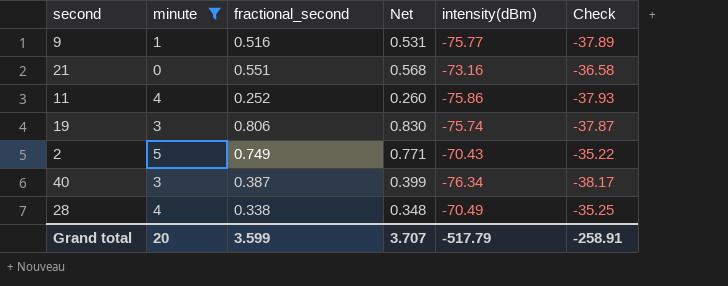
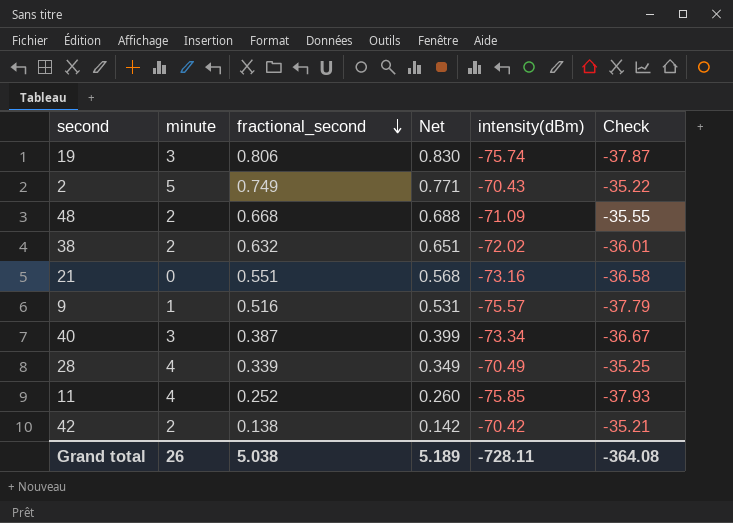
filter: minute != 2 -> none
row order: none -> fractional_second descending
9 | intensity(dBm): -75.77 -> -75.57
9 | Check: -37.89 -> -37.79
40 | intensity(dBm): -76.34 -> -73.34
40 | Check: -38.17 -> -36.67
28 | fractional_second: 0.338 -> 0.339
28 | Net: 0.348 -> 0.349
11 | intensity(dBm): -75.86 -> -75.85
Grand total | minute: 20 -> 26
Grand total | fractional_second: 3.599 -> 5.038
Grand total | Net: 3.707 -> 5.189
Grand total | intensity(dBm): -517.79 -> -728.11
Grand total | Check: -258.91 -> -364.08

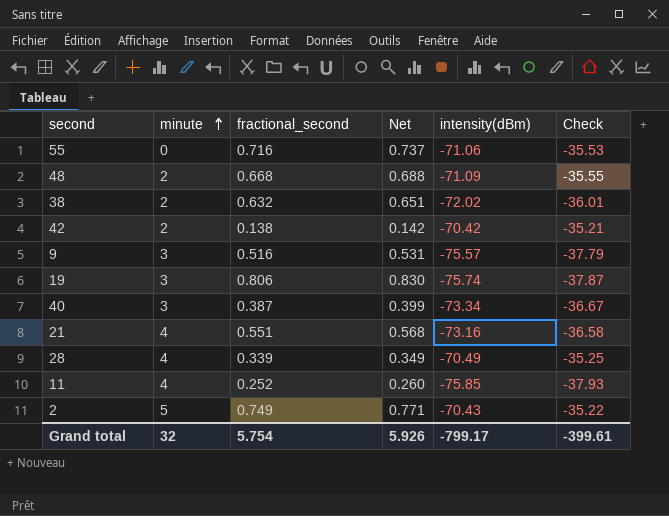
row order: fractional_second descending -> minute ascending
row 55: none -> 0 | 0.716 | 0.737 | -71.06 | -35.53
9 | minute: 1 -> 3
21 | minute: 0 -> 4
Grand total | minute: 26 -> 32
Grand total | fractional_second: 5.038 -> 5.754
Grand total | Net: 5.189 -> 5.926
Grand total | intensity(dBm): -728.11 -> -799.17
Grand total | Check: -364.08 -> -399.61

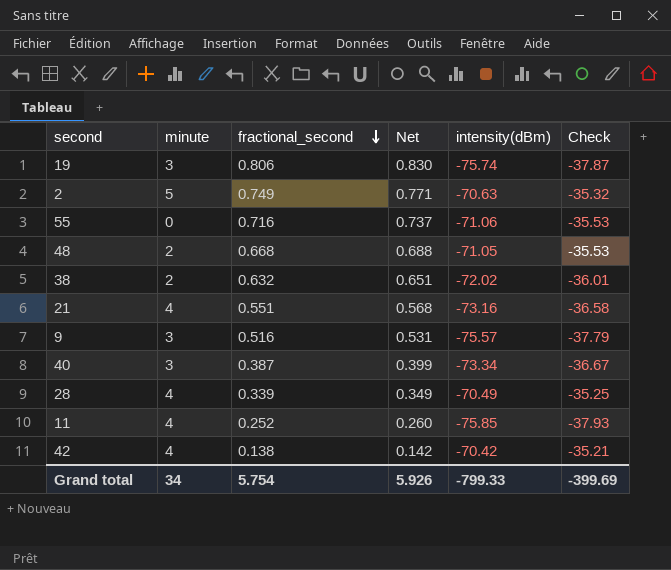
row order: minute ascending -> fractional_second descending
2 | intensity(dBm): -70.43 -> -70.63
2 | Check: -35.22 -> -35.32
48 | intensity(dBm): -71.09 -> -71.05
48 | Check: -35.55 -> -35.53
42 | minute: 2 -> 4
Grand total | minute: 32 -> 34
Grand total | intensity(dBm): -799.17 -> -799.33
Grand total | Check: -399.61 -> -399.69

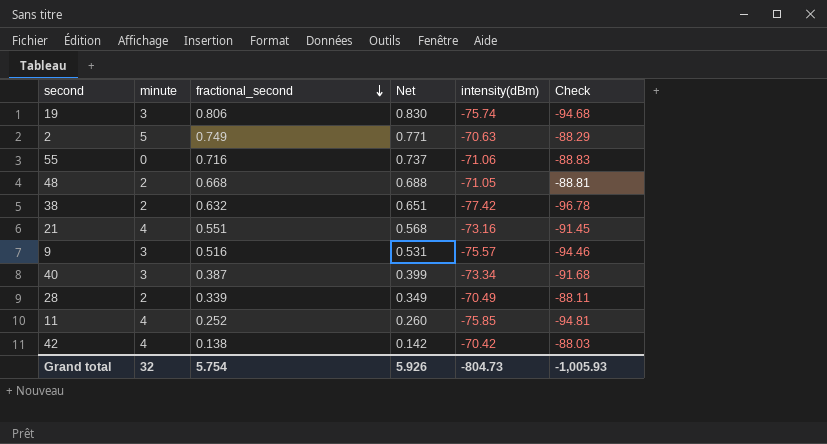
column Check | formula: [intensity(dBm)] * 0.5 -> [intensity(dBm)] * 1.25
38 | intensity(dBm): -72.02 -> -77.42
28 | minute: 4 -> 2
Grand total | minute: 34 -> 32
Grand total | intensity(dBm): -799.33 -> -804.73
Grand total | Check: -399.69 -> -1,005.93

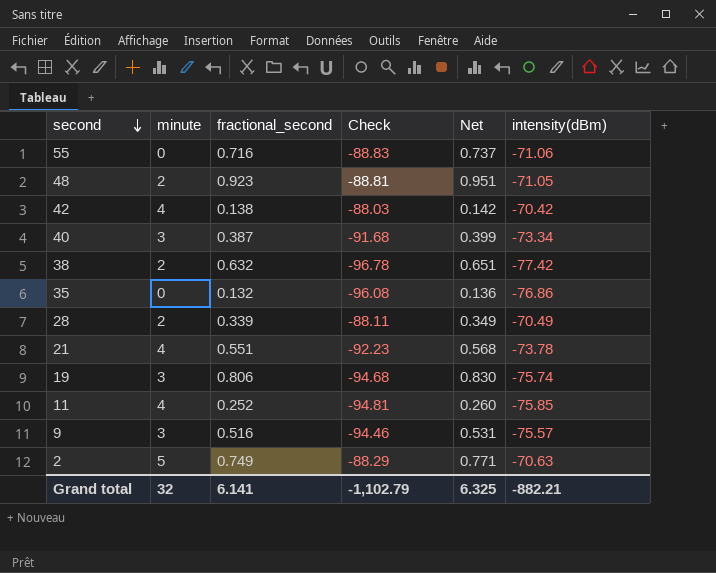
row order: fractional_second descending -> second descending
column Check | position: 6 -> 4
48 | fractional_second: 0.668 -> 0.923
48 | Net: 0.688 -> 0.951
row 35: none -> 0 | 0.132 | -96.08 | 0.136 | -76.86
21 | Check: -91.45 -> -92.23
21 | intensity(dBm): -73.16 -> -73.78
Grand total | fractional_second: 5.754 -> 6.141
Grand total | Check: -1,005.93 -> -1,102.79
Grand total | Net: 5.926 -> 6.325
Grand total | intensity(dBm): -804.73 -> -882.21

